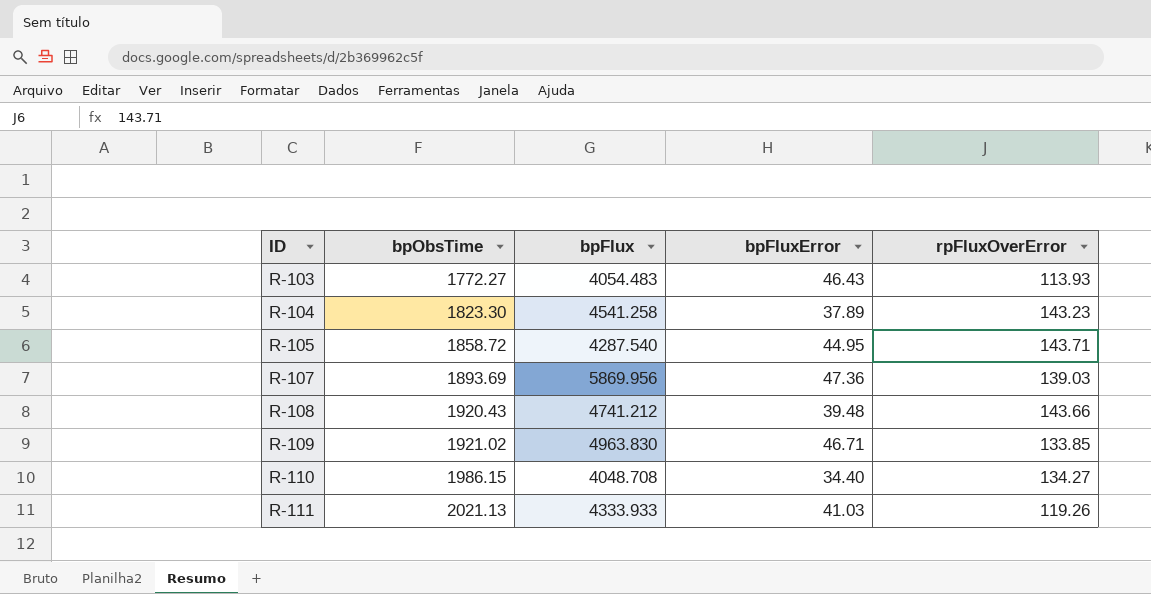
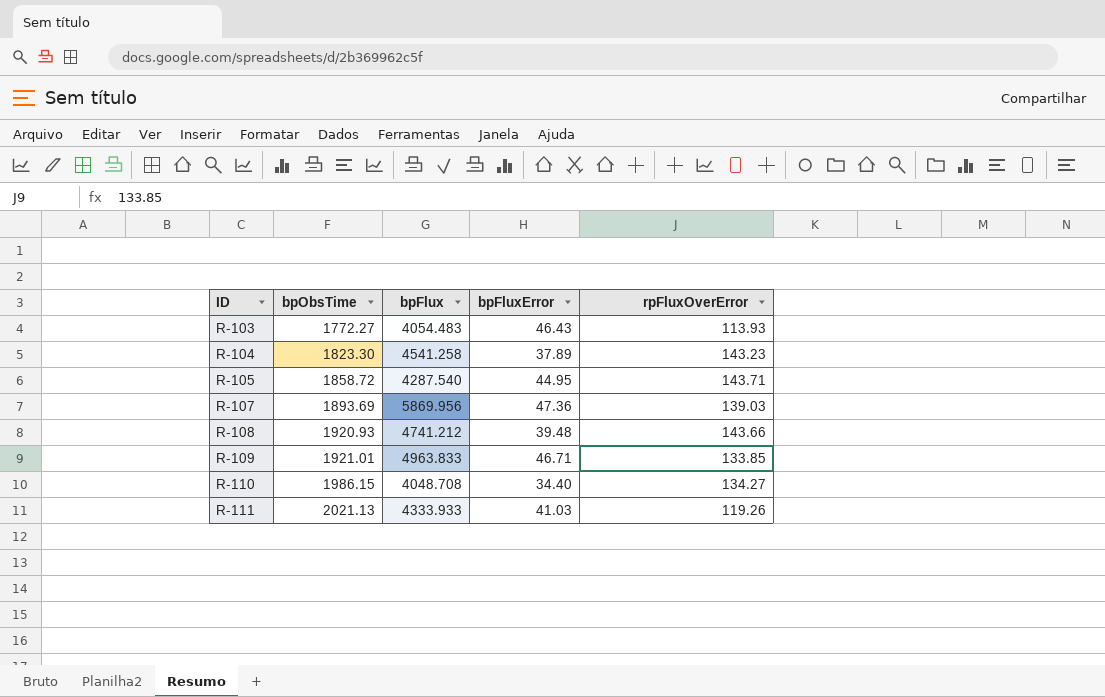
R-108 | bpObsTime: 1920.43 -> 1920.93
R-109 | bpObsTime: 1921.02 -> 1921.01
R-109 | bpFlux: 4963.830 -> 4963.833

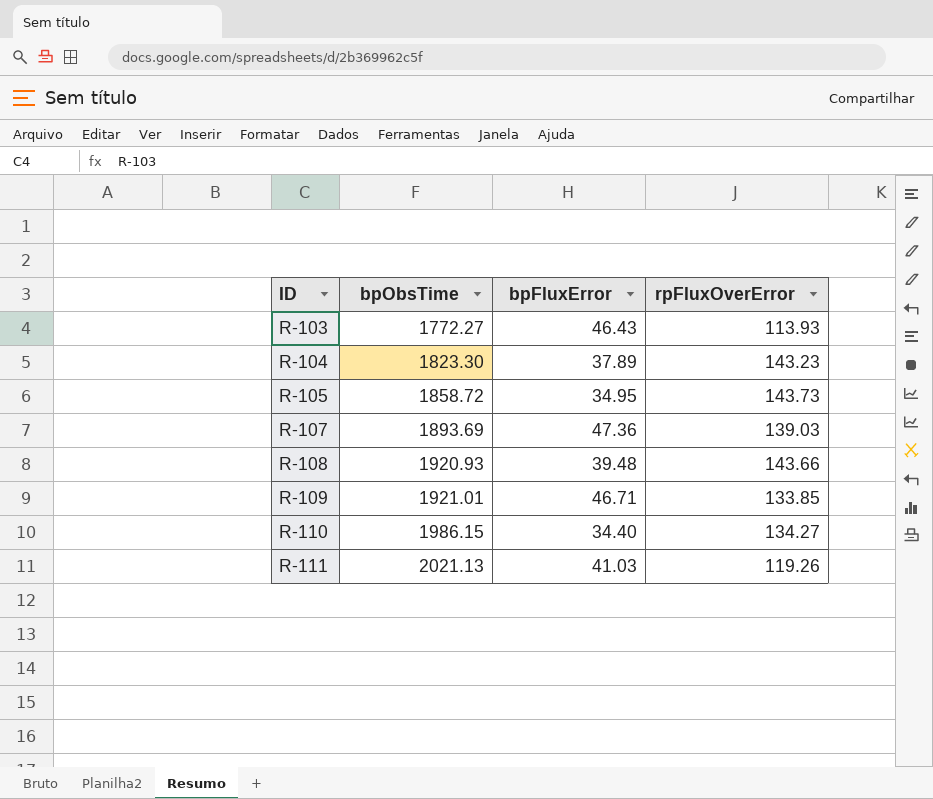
column bpFlux | position: 3 -> none
R-105 | bpFluxError: 44.95 -> 34.95
R-105 | rpFluxOverError: 143.71 -> 143.73

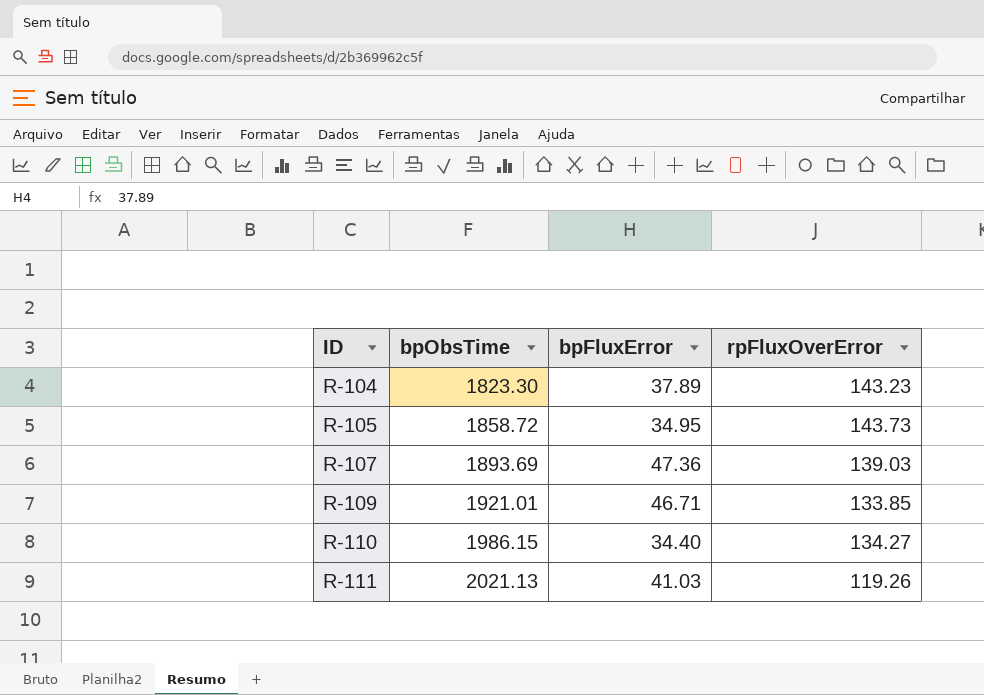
row R-103: 1772.27 | 46.43 | 113.93 -> none
row R-108: 1920.93 | 39.48 | 143.66 -> none

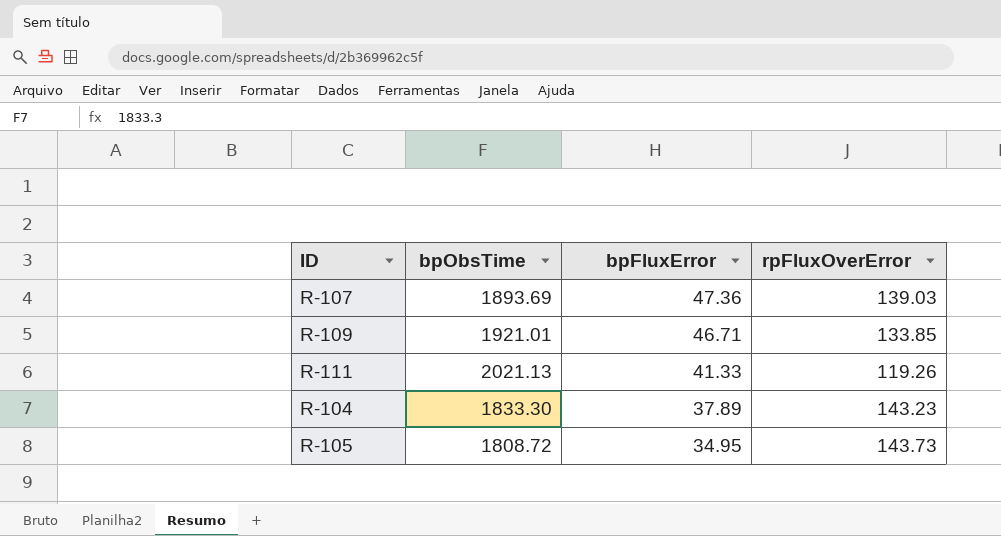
row order: ID ascending -> bpFluxError descending
row R-110: 1986.15 | 34.40 | 134.27 -> none
R-111 | bpFluxError: 41.03 -> 41.33
R-104 | bpObsTime: 1823.30 -> 1833.30
R-105 | bpObsTime: 1858.72 -> 1808.72

